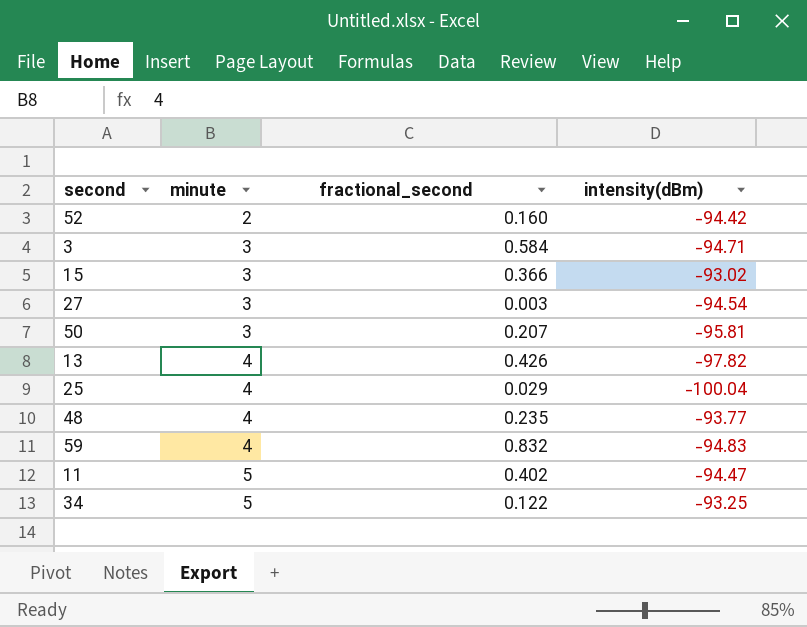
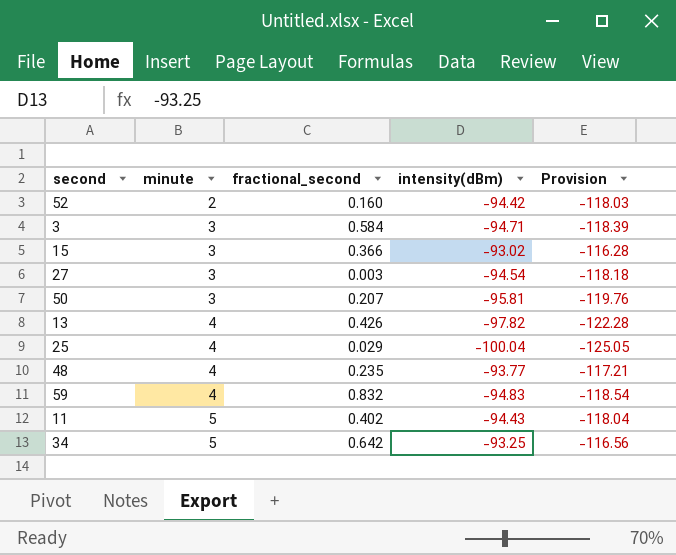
column Provision | formula: none -> [intensity(dBm)] * 1.25
11 | intensity(dBm): -94.47 -> -94.43
34 | fractional_second: 0.122 -> 0.642

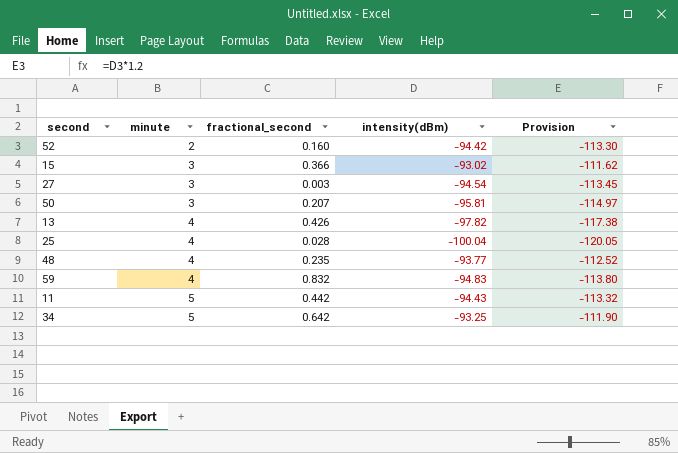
column Provision | formula: [intensity(dBm)] * 1.25 -> [intensity(dBm)] * 1.2
row 3: 3 | 0.584 | -94.71 | -118.39 -> none
25 | fractional_second: 0.029 -> 0.028
11 | fractional_second: 0.402 -> 0.442

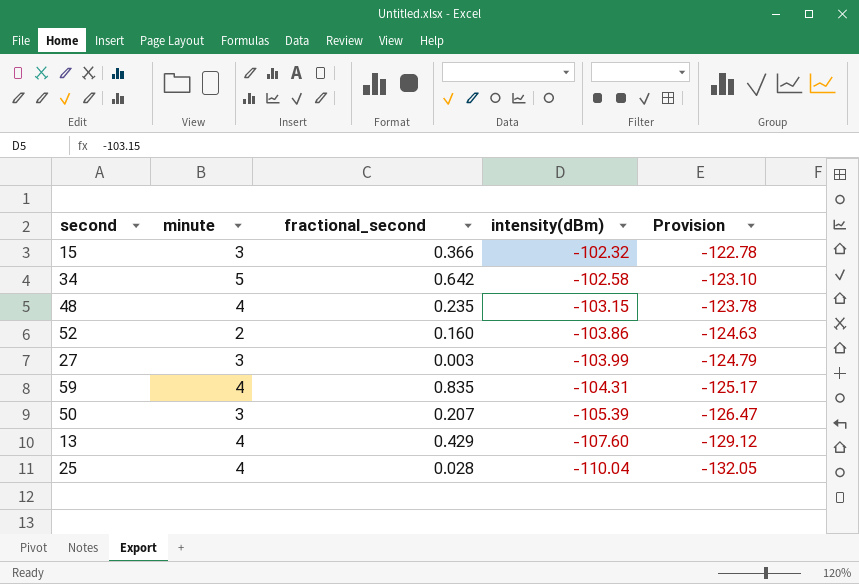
row order: minute ascending -> intensity(dBm) descending
row 11: 5 | 0.442 | -94.43 | -113.32 -> none
15 | intensity(dBm): -93.02 -> -102.32
15 | Provision: -111.62 -> -122.78
34 | intensity(dBm): -93.25 -> -102.58
34 | Provision: -111.90 -> -123.10
48 | intensity(dBm): -93.77 -> -103.15
48 | Provision: -112.52 -> -123.78
52 | intensity(dBm): -94.42 -> -103.86
52 | Provision: -113.30 -> -124.63
27 | intensity(dBm): -94.54 -> -103.99
27 | Provision: -113.45 -> -124.79
59 | fractional_second: 0.832 -> 0.835
59 | intensity(dBm): -94.83 -> -104.31
59 | Provision: -113.80 -> -125.17
50 | intensity(dBm): -95.81 -> -105.39
50 | Provision: -114.97 -> -126.47
13 | fractional_second: 0.426 -> 0.429
13 | intensity(dBm): -97.82 -> -107.60
13 | Provision: -117.38 -> -129.12
25 | intensity(dBm): -100.04 -> -110.04
25 | Provision: -120.05 -> -132.05

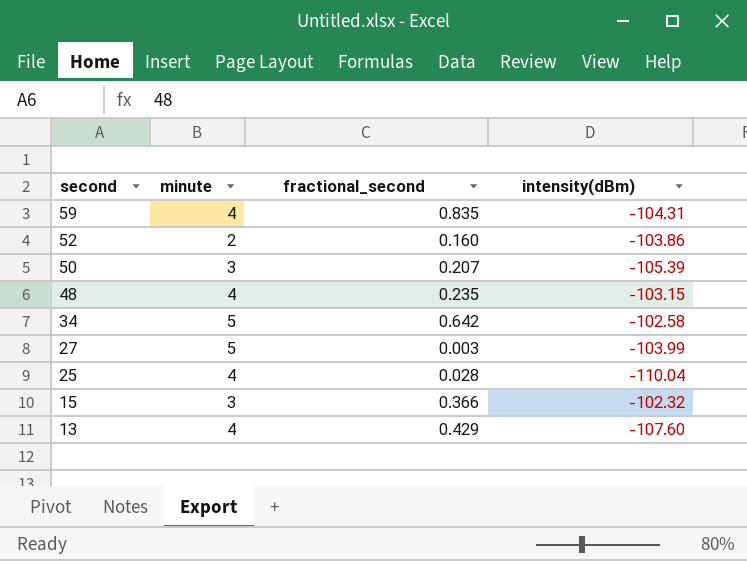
row order: intensity(dBm) descending -> second descending
column Provision | formula: [intensity(dBm)] * 1.2 -> none
27 | minute: 3 -> 5

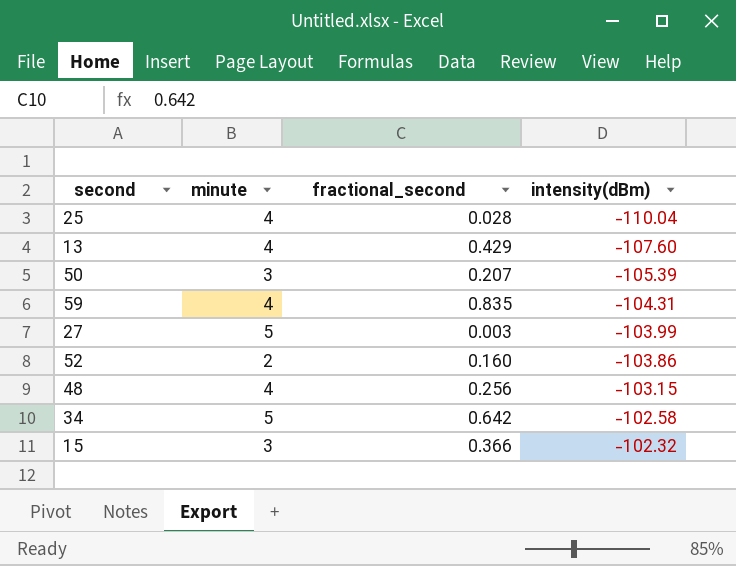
row order: second descending -> intensity(dBm) ascending
48 | fractional_second: 0.235 -> 0.256

